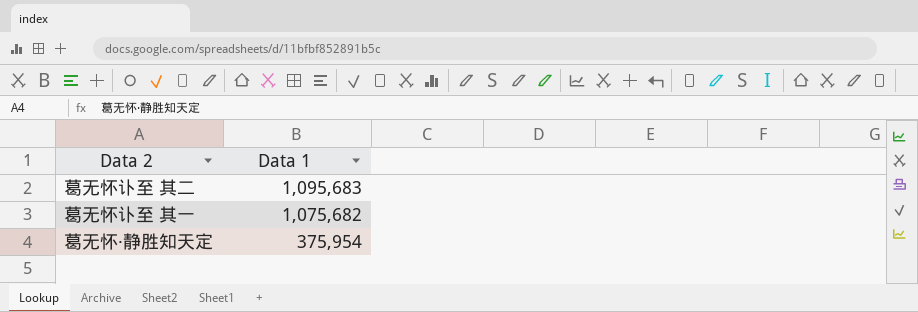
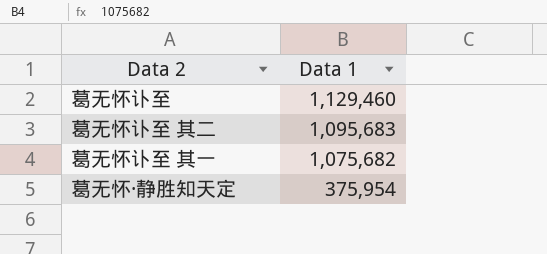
row 葛无怀讣至: none -> 1,129,460

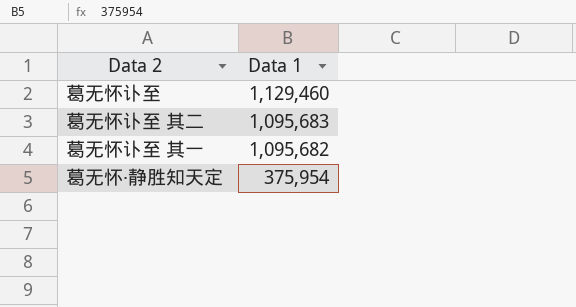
葛无怀讣至 其一 | Data 1: 1,075,682 -> 1,095,682

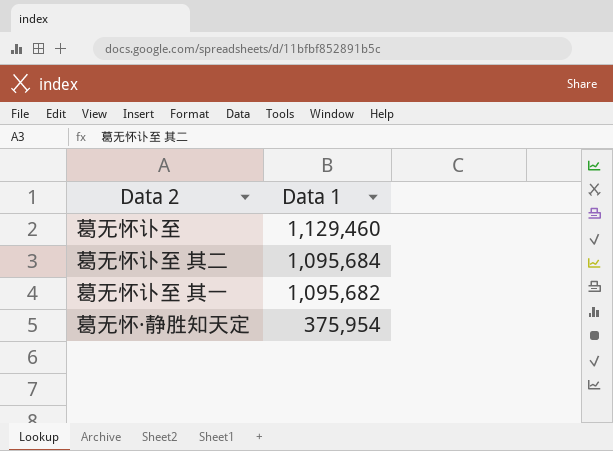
葛无怀讣至 其二 | Data 1: 1,095,683 -> 1,095,684

